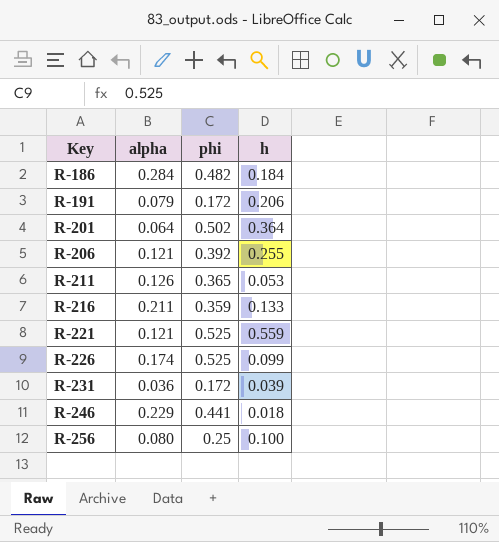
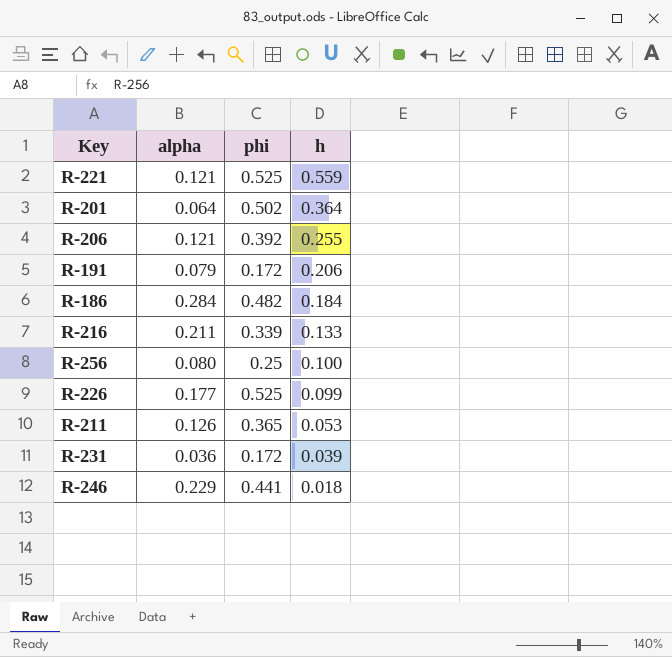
row order: Key ascending -> h descending
R-216 | phi: 0.359 -> 0.339
R-226 | alpha: 0.174 -> 0.177

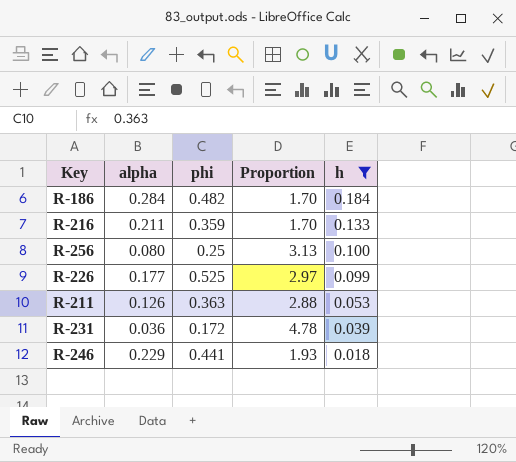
filter: none -> h <= 0.184
column Proportion | formula: none -> [phi] / [alpha]
R-216 | phi: 0.339 -> 0.359
R-211 | phi: 0.365 -> 0.363

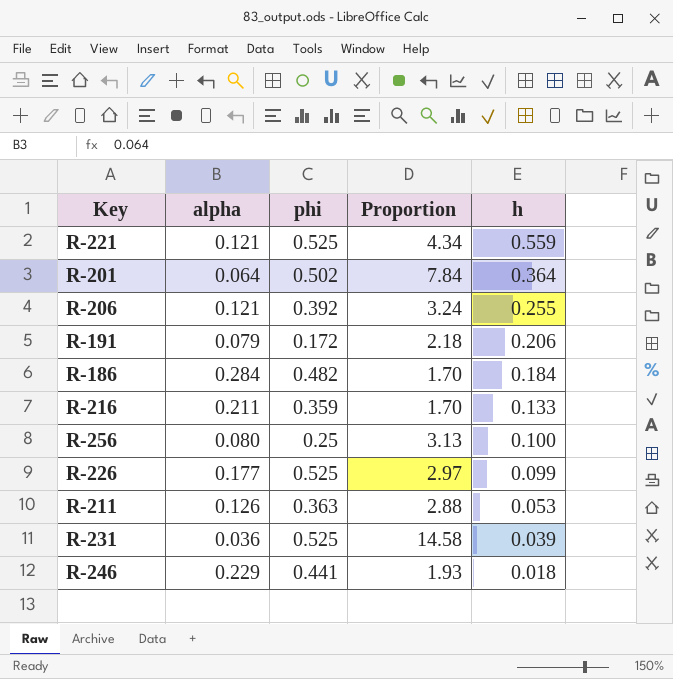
filter: h <= 0.184 -> none
R-231 | phi: 0.172 -> 0.525
R-231 | Proportion: 4.78 -> 14.58

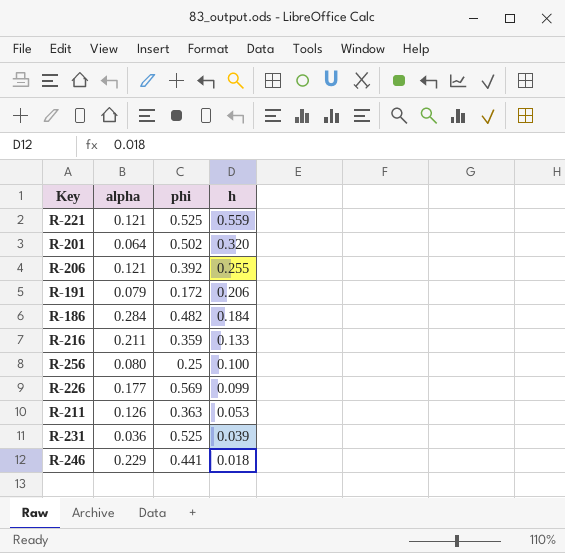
column Proportion | formula: [phi] / [alpha] -> none
R-201 | h: 0.364 -> 0.320
R-226 | phi: 0.525 -> 0.569

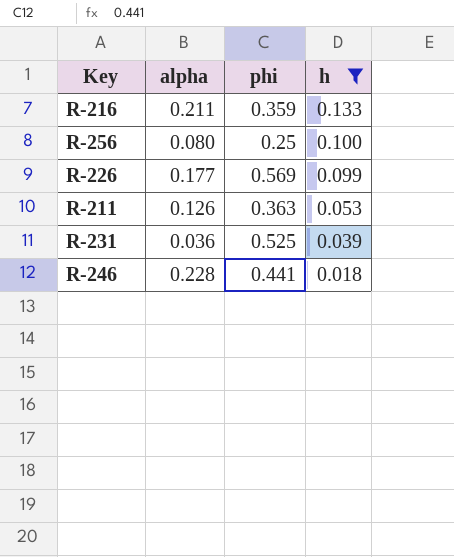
filter: none -> h <= 0.133
R-246 | alpha: 0.229 -> 0.228

